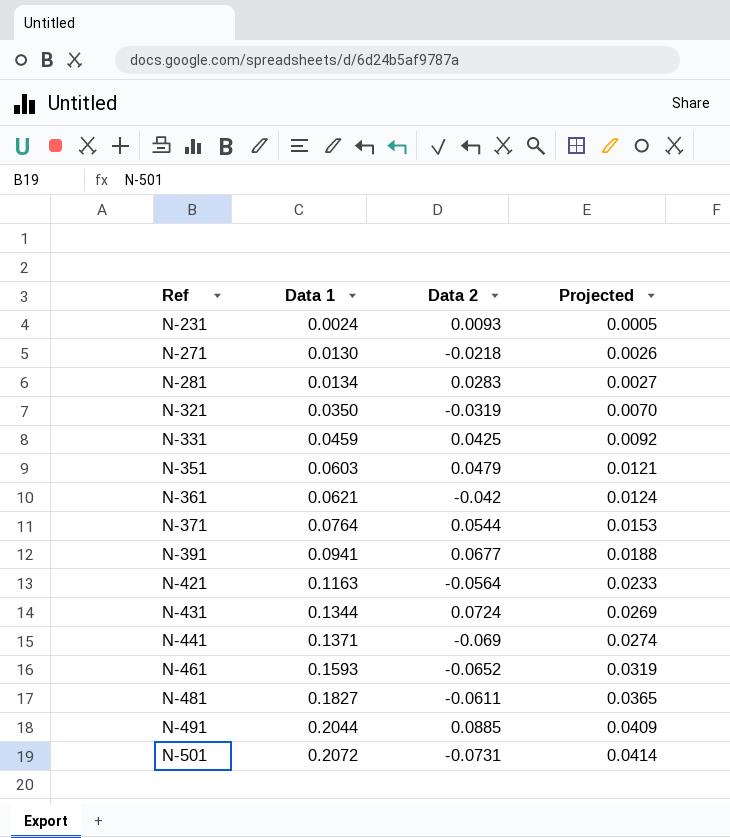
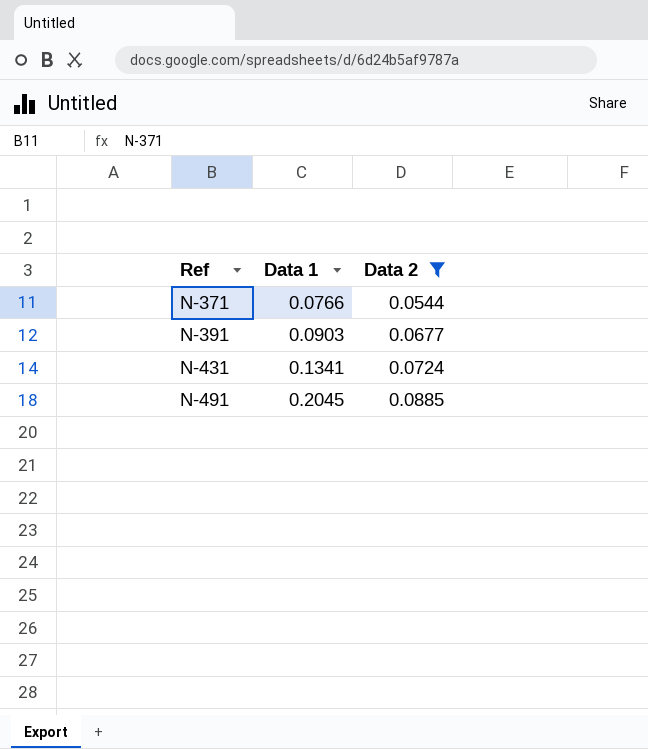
filter: none -> Data 2 >= 0.0544
column Projected | formula: [Data 1] * 0.2 -> none
N-371 | Data 1: 0.0764 -> 0.0766
N-391 | Data 1: 0.0941 -> 0.0903
N-431 | Data 1: 0.1344 -> 0.1341
N-491 | Data 1: 0.2044 -> 0.2045

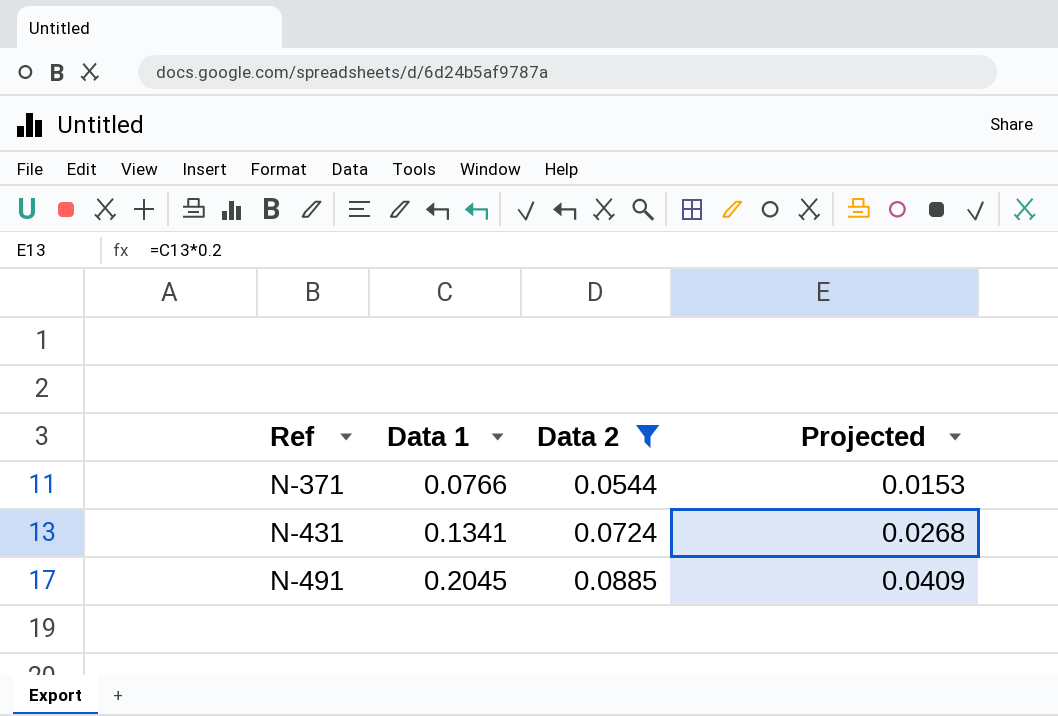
column Projected | formula: none -> [Data 1] * 0.2
row N-391: 0.0903 | 0.0677 -> none

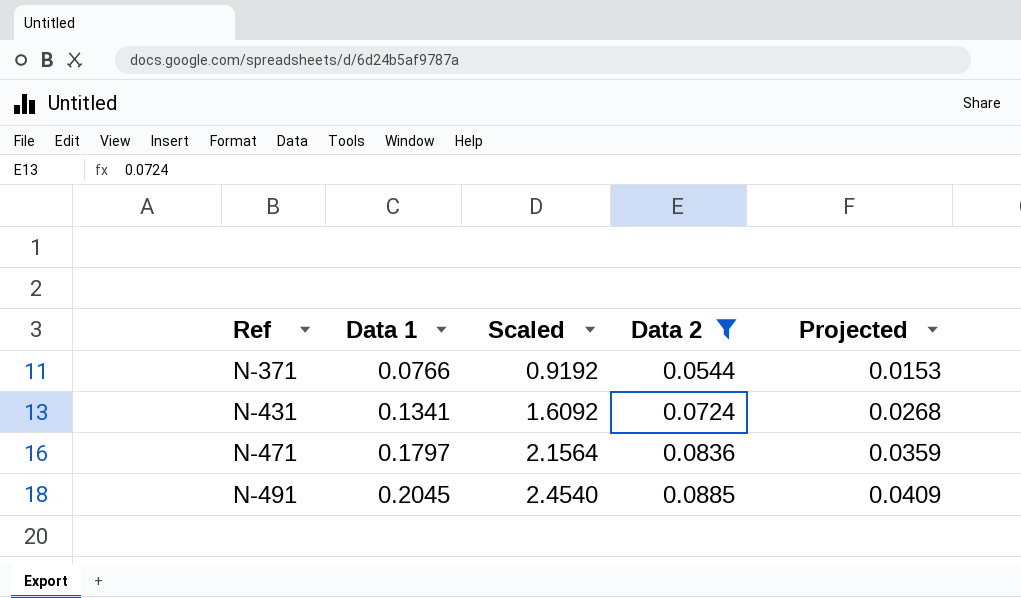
column Scaled | formula: none -> [Data 1] * 12
row N-471: none -> 0.1797 | 2.1564 | 0.0836 | 0.0359

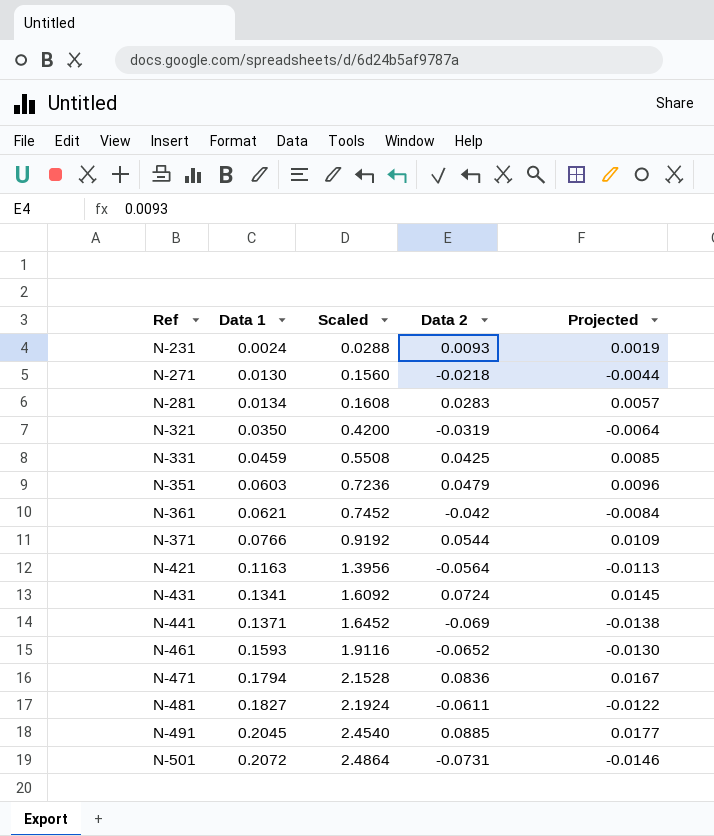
filter: Data 2 >= 0.0544 -> none
column Projected | formula: [Data 1] * 0.2 -> [Data 2] * 0.2
N-471 | Data 1: 0.1797 -> 0.1794
N-471 | Scaled: 2.1564 -> 2.1528

